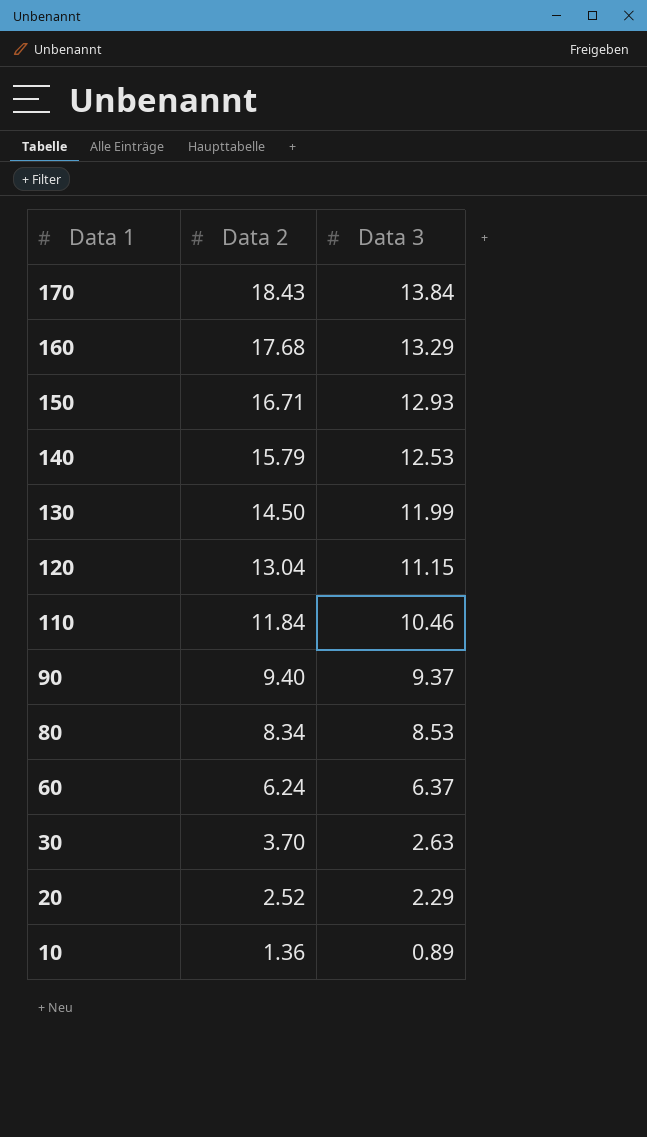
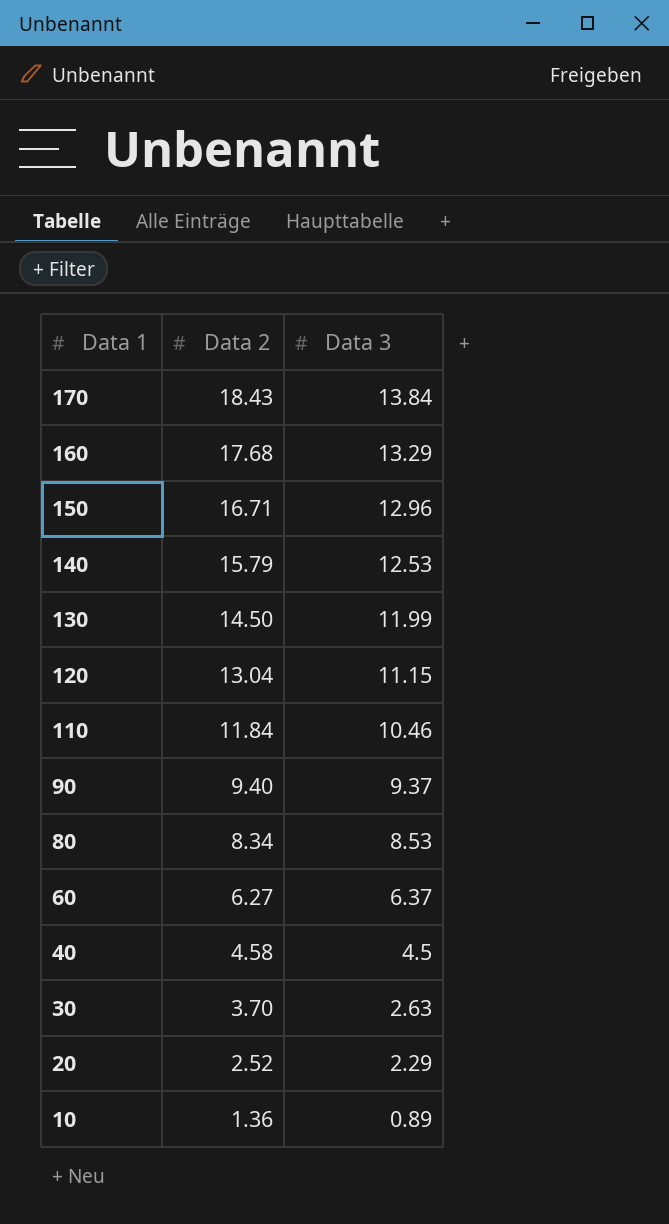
150 | Data 3: 12.93 -> 12.96
60 | Data 2: 6.24 -> 6.27
row 40: none -> 4.58 | 4.5

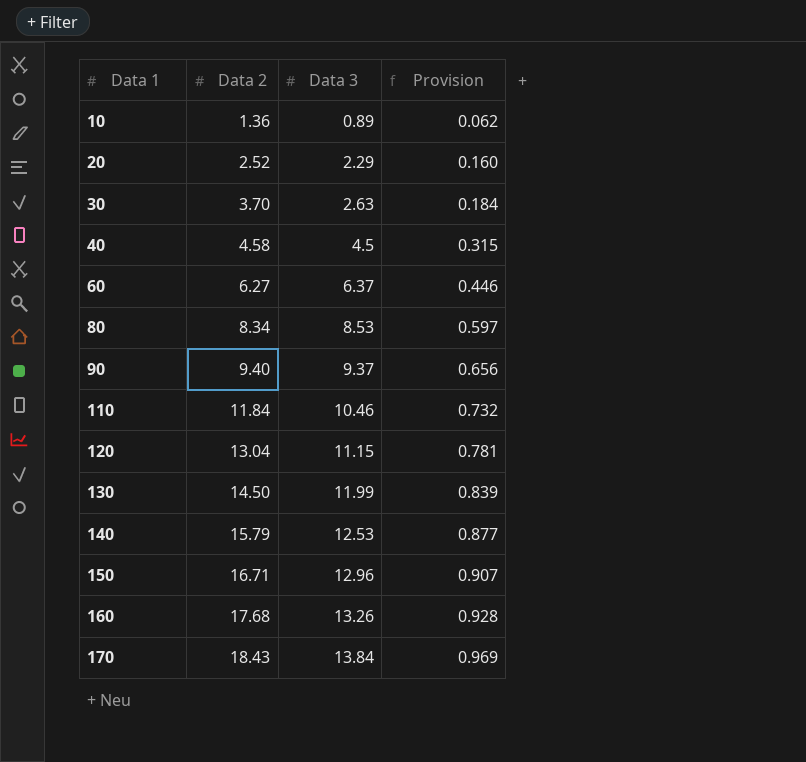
row order: Data 1 descending -> Data 1 ascending
column Provision | formula: none -> [Data 3] * 0.07
160 | Data 3: 13.29 -> 13.26

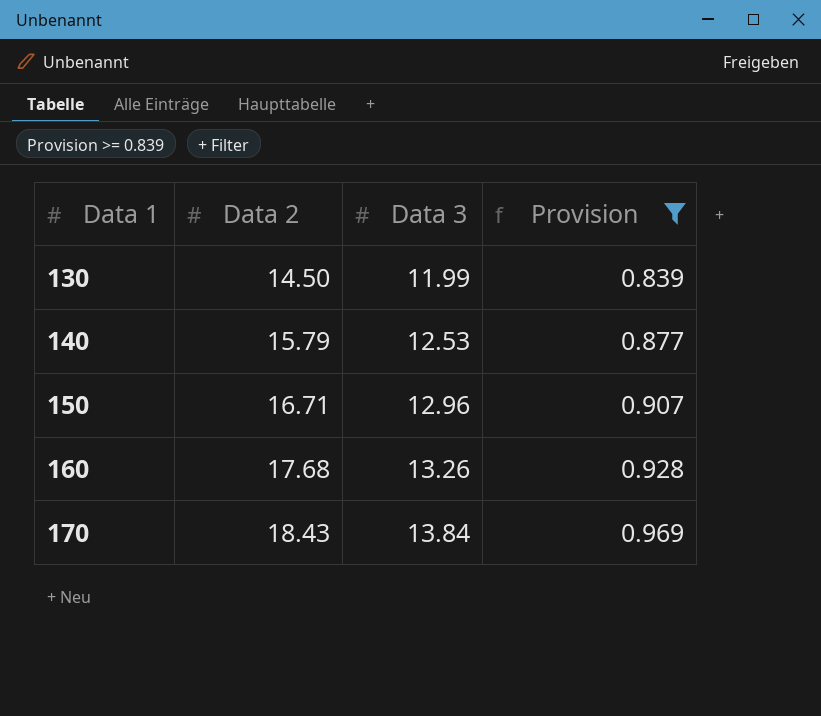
filter: none -> Provision >= 0.839

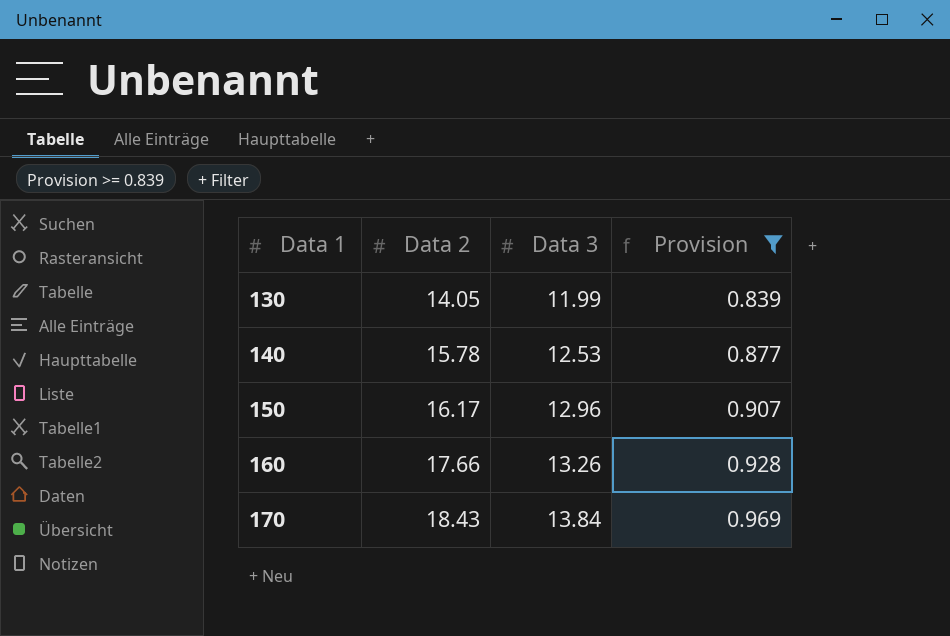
130 | Data 2: 14.50 -> 14.05
140 | Data 2: 15.79 -> 15.78
150 | Data 2: 16.71 -> 16.17
160 | Data 2: 17.68 -> 17.66

